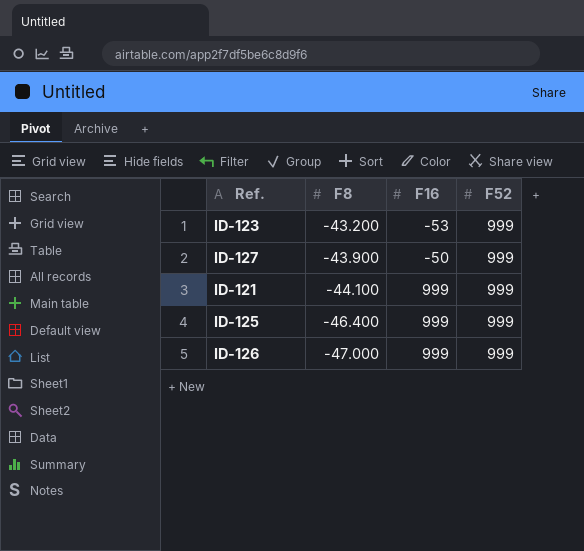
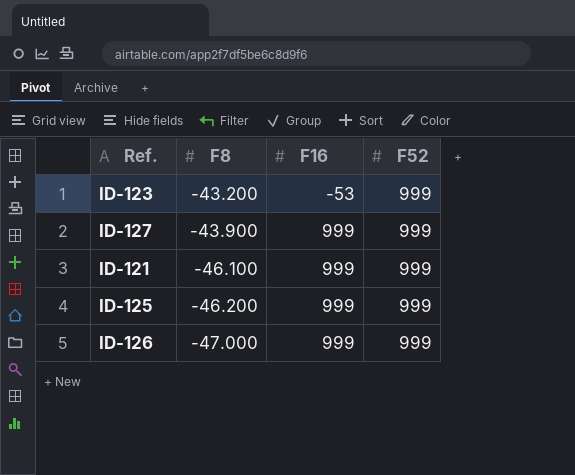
ID-127 | F16: -50 -> 999
ID-121 | F8: -44.100 -> -46.100
ID-125 | F8: -46.400 -> -46.200

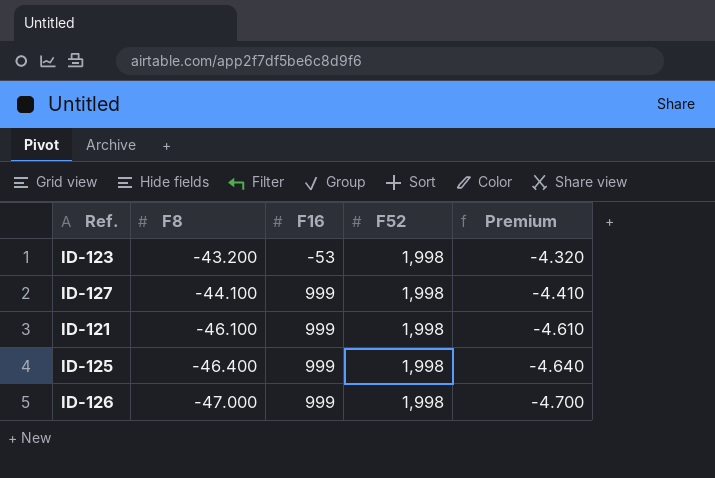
column Premium | formula: none -> [F8] * 0.1
ID-123 | F52: 999 -> 1,998
ID-127 | F8: -43.900 -> -44.100
ID-127 | F52: 999 -> 1,998
ID-121 | F52: 999 -> 1,998
ID-125 | F8: -46.200 -> -46.400
ID-125 | F52: 999 -> 1,998
ID-126 | F52: 999 -> 1,998

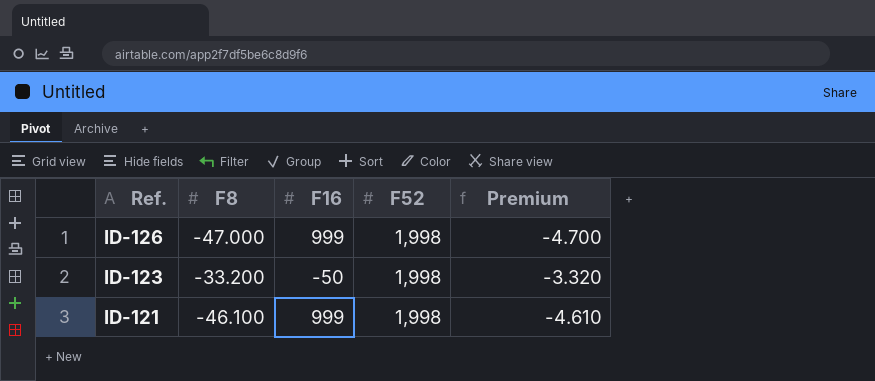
row order: F8 descending -> Ref. descending
row ID-127: -44.100 | 999 | 1,998 | -4.410 -> none
row ID-125: -46.400 | 999 | 1,998 | -4.640 -> none
ID-123 | F8: -43.200 -> -33.200
ID-123 | F16: -53 -> -50
ID-123 | Premium: -4.320 -> -3.320

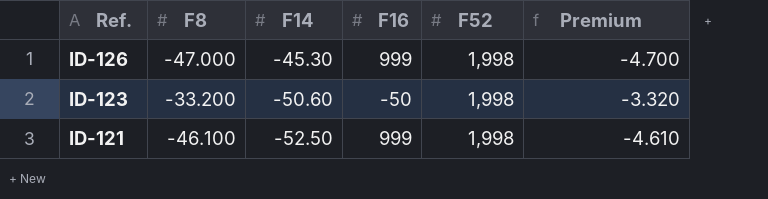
column F14 | position: none -> 3

